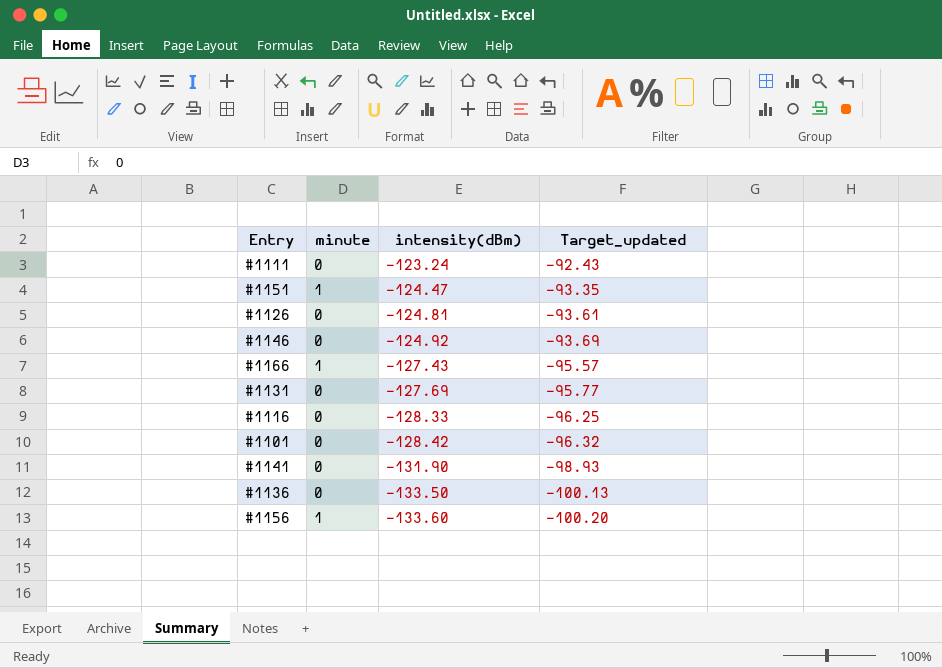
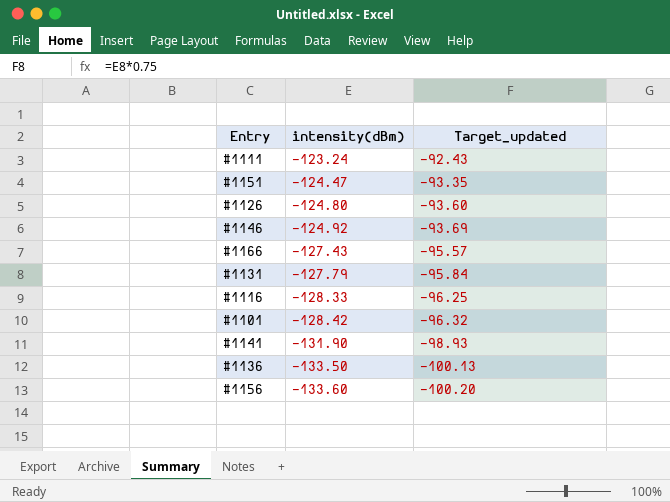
column minute | position: 2 -> none
#1126 | intensity(dBm): -124.81 -> -124.80
#1126 | Target_updated: -93.61 -> -93.60
#1131 | intensity(dBm): -127.69 -> -127.79
#1131 | Target_updated: -95.77 -> -95.84

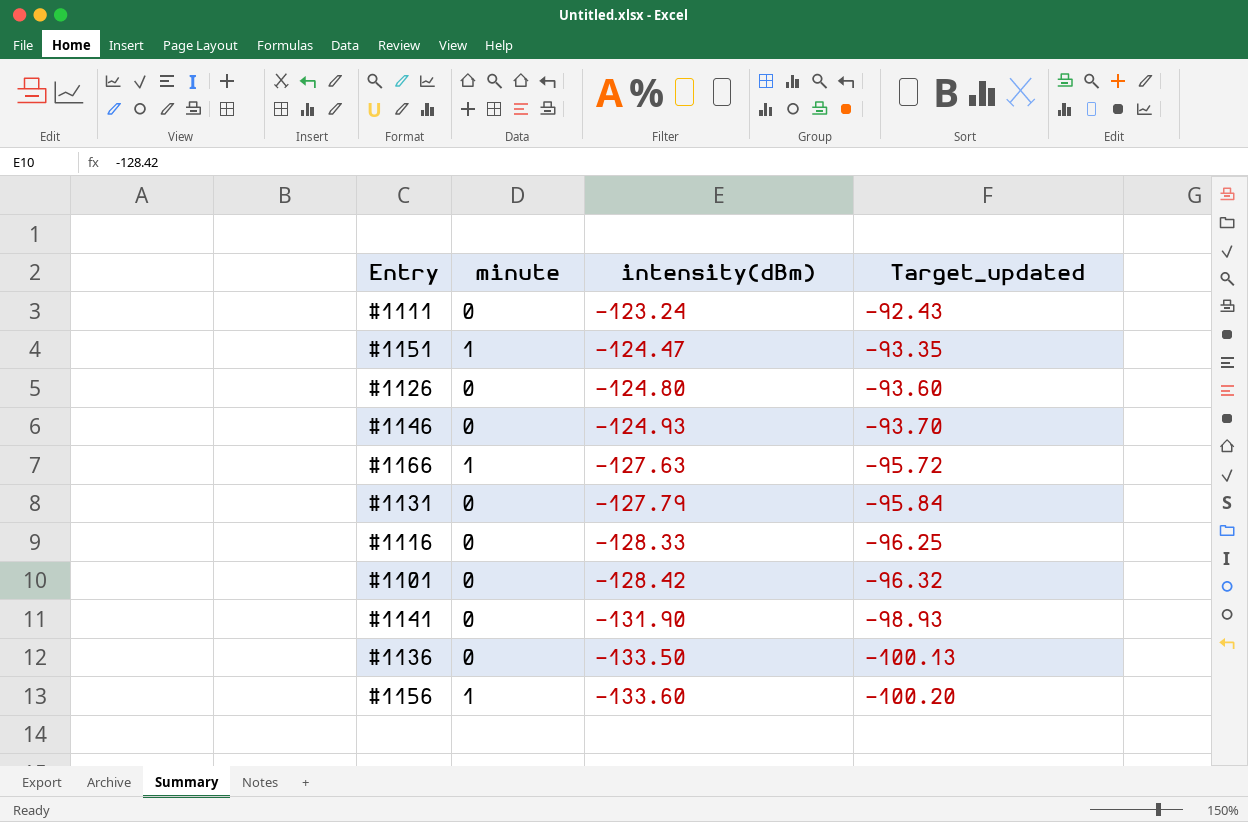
column minute | position: none -> 2
#1146 | intensity(dBm): -124.92 -> -124.93
#1146 | Target_updated: -93.69 -> -93.70
#1166 | intensity(dBm): -127.43 -> -127.63
#1166 | Target_updated: -95.57 -> -95.72

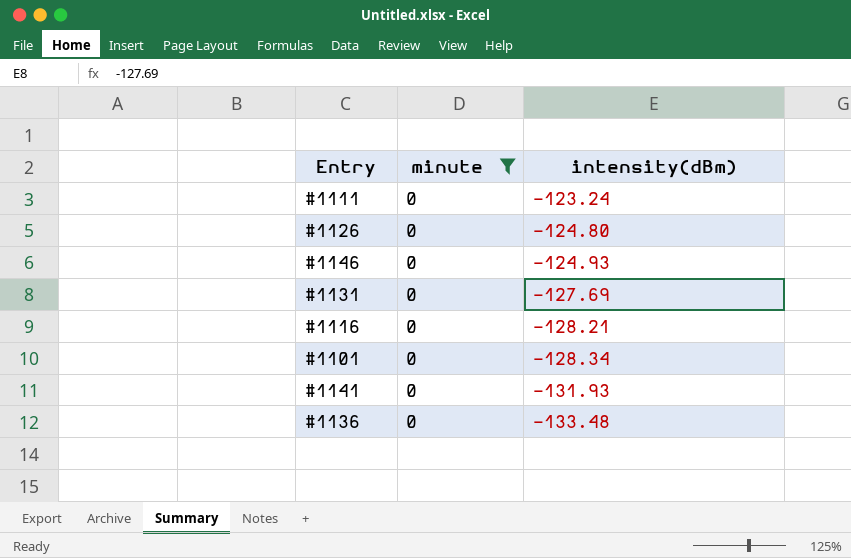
filter: none -> minute = 0
column Target_updated | formula: [intensity(dBm)] * 0.75 -> none
#1131 | intensity(dBm): -127.79 -> -127.69
#1116 | intensity(dBm): -128.33 -> -128.21
#1101 | intensity(dBm): -128.42 -> -128.34
#1141 | intensity(dBm): -131.90 -> -131.93
#1136 | intensity(dBm): -133.50 -> -133.48

